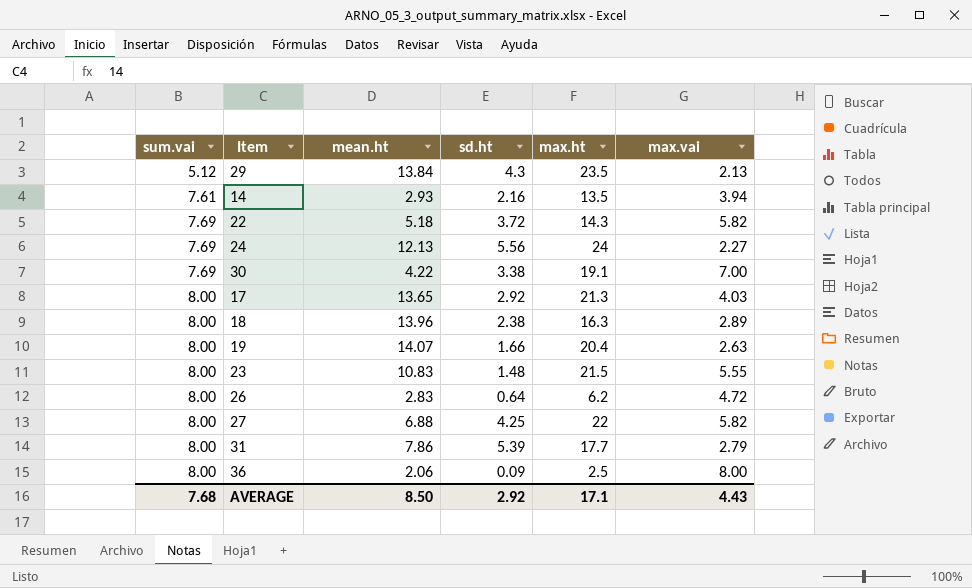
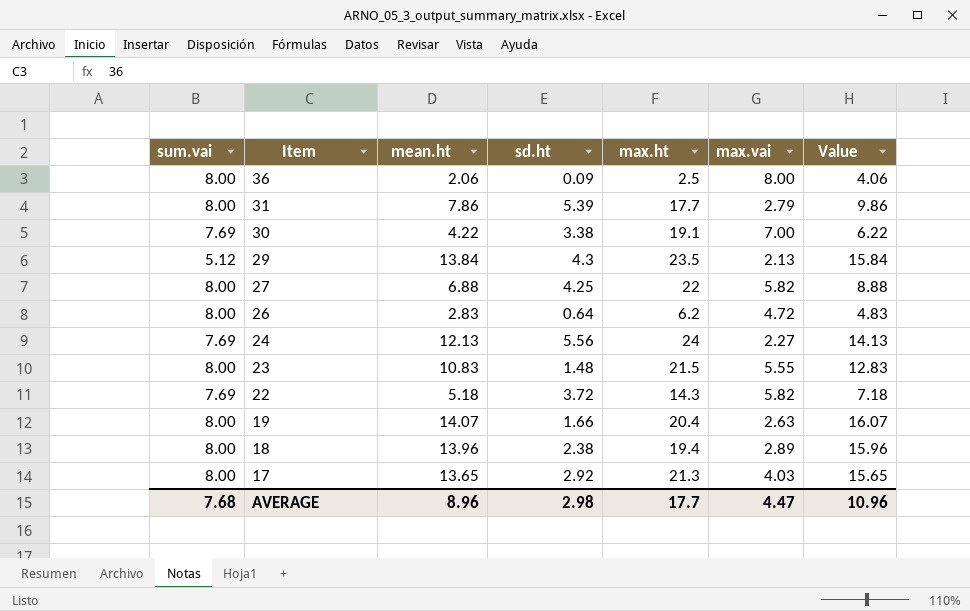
row order: sum.vai ascending -> Item descending
column Value | formula: none -> [mean.ht] + 2
row 14: 7.61 | 2.93 | 2.16 | 13.5 | 3.94 -> none
18 | max.ht: 16.3 -> 19.4
AVERAGE | mean.ht: 8.50 -> 8.96
AVERAGE | sd.ht: 2.92 -> 2.98
AVERAGE | max.ht: 17.1 -> 17.7
AVERAGE | max.vai: 4.43 -> 4.47

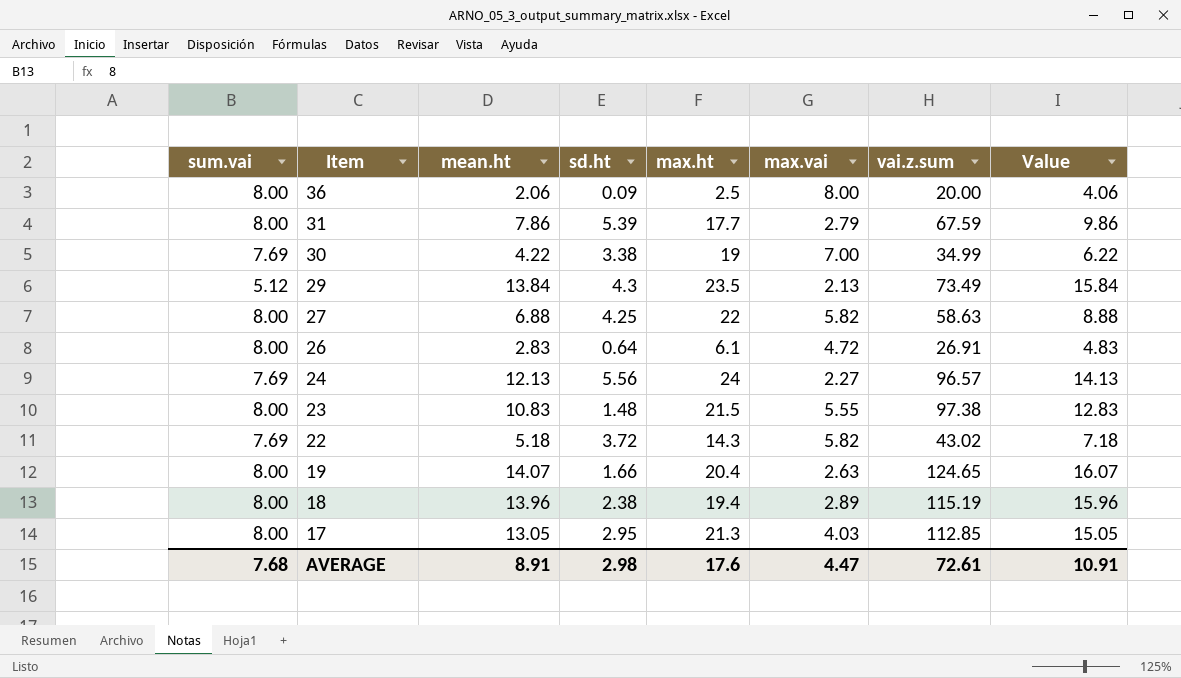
column vai.z.sum | position: none -> 7
30 | max.ht: 19.1 -> 19
26 | max.ht: 6.2 -> 6.1
17 | mean.ht: 13.65 -> 13.05
17 | sd.ht: 2.92 -> 2.95
17 | Value: 15.65 -> 15.05
AVERAGE | mean.ht: 8.96 -> 8.91
AVERAGE | max.ht: 17.7 -> 17.6
AVERAGE | Value: 10.96 -> 10.91

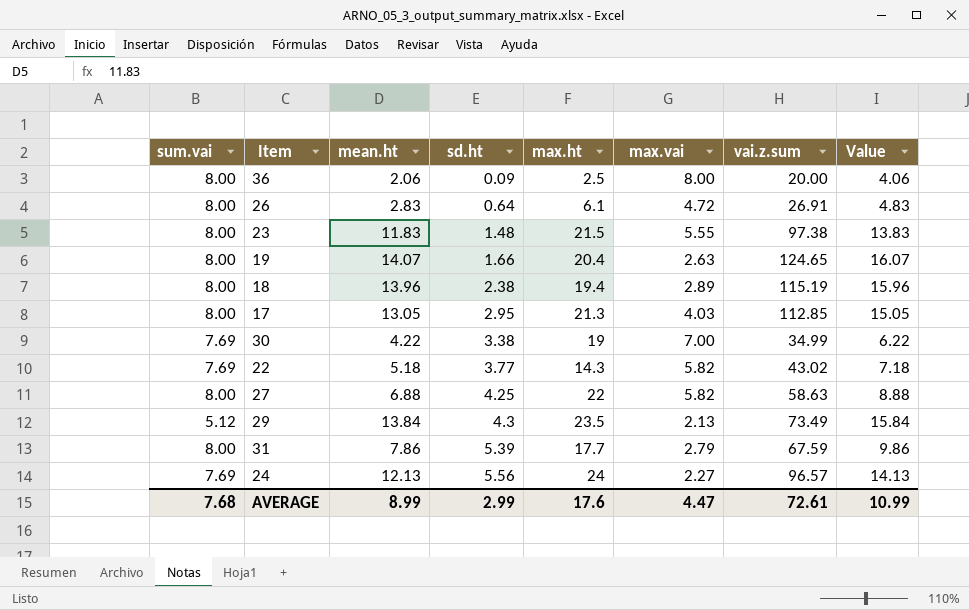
row order: Item descending -> sd.ht ascending
23 | mean.ht: 10.83 -> 11.83
23 | Value: 12.83 -> 13.83
22 | sd.ht: 3.72 -> 3.77
AVERAGE | mean.ht: 8.91 -> 8.99
AVERAGE | sd.ht: 2.98 -> 2.99
AVERAGE | Value: 10.91 -> 10.99

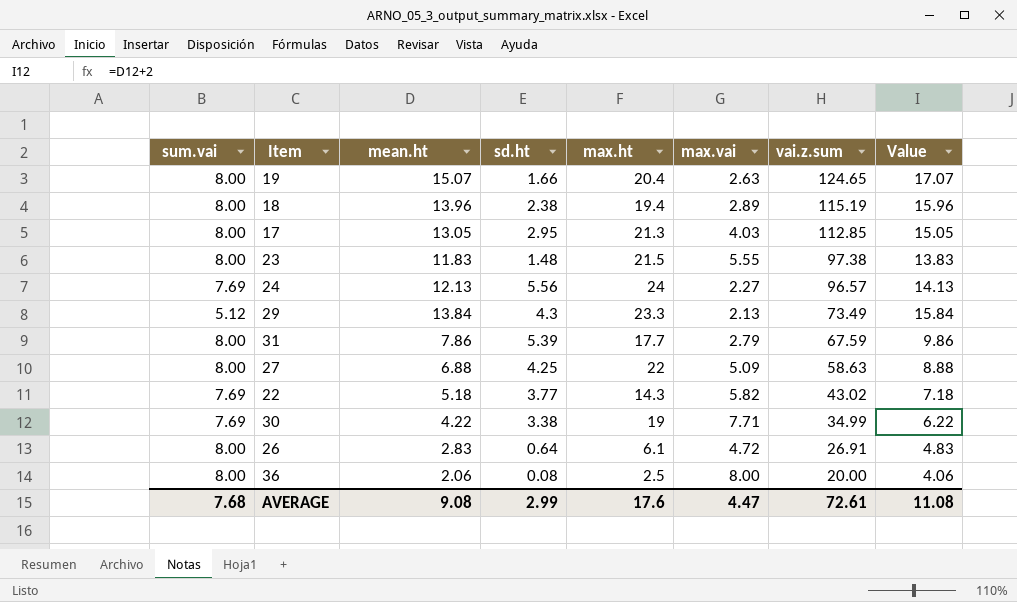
row order: sd.ht ascending -> vai.z.sum descending
19 | mean.ht: 14.07 -> 15.07
19 | Value: 16.07 -> 17.07
29 | max.ht: 23.5 -> 23.3
27 | max.vai: 5.82 -> 5.09
30 | max.vai: 7.00 -> 7.71
36 | sd.ht: 0.09 -> 0.08
AVERAGE | mean.ht: 8.99 -> 9.08
AVERAGE | Value: 10.99 -> 11.08

